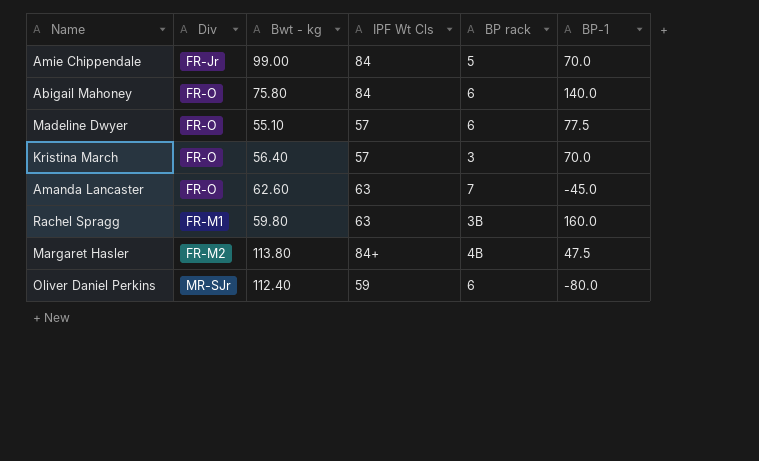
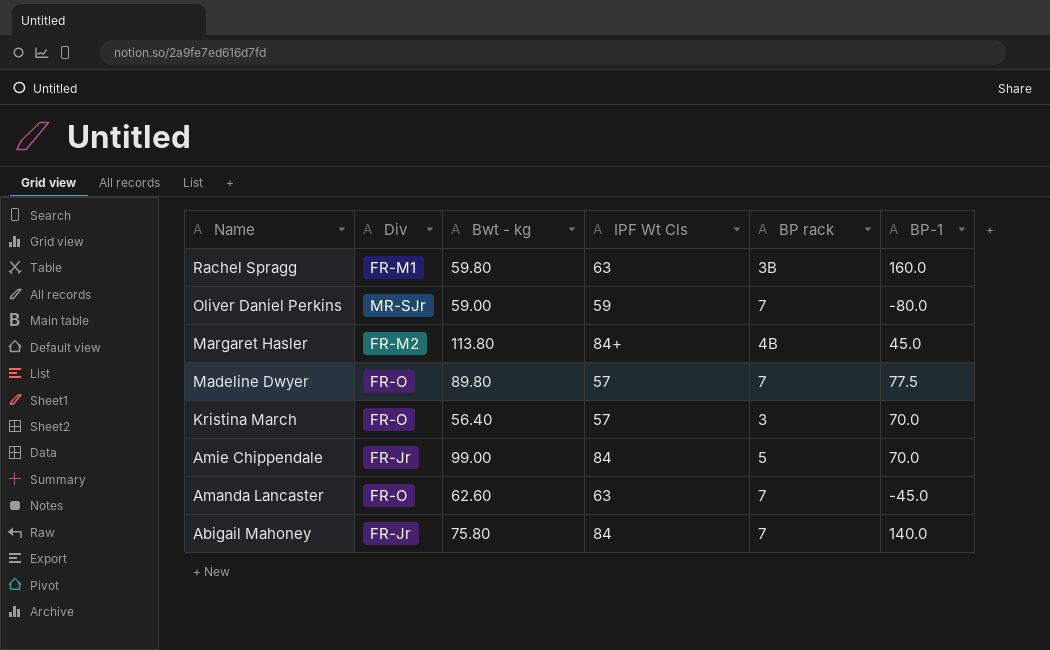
row order: none -> Name descending
Oliver Daniel Perkins | Bwt - kg: 112.40 -> 59.00
Oliver Daniel Perkins | BP rack: 6 -> 7
Margaret Hasler | BP-1: 47.5 -> 45.0
Madeline Dwyer | Bwt - kg: 55.10 -> 89.80
Madeline Dwyer | BP rack: 6 -> 7
Abigail Mahoney | Div: FR-O -> FR-Jr
Abigail Mahoney | BP rack: 6 -> 7

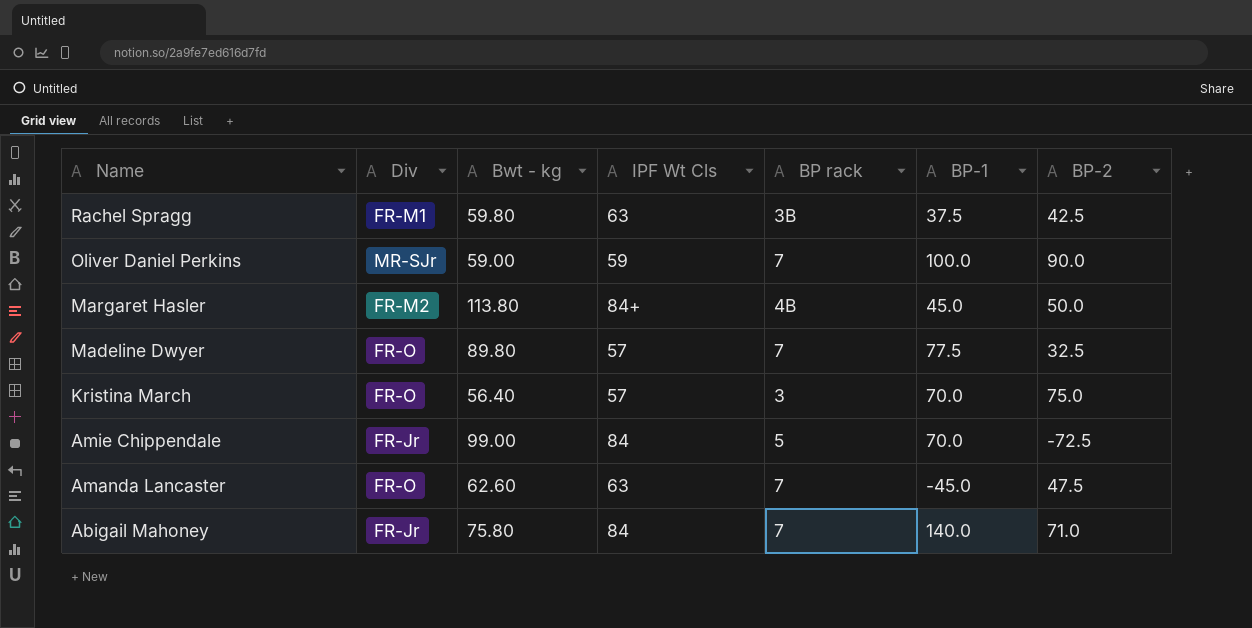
column BP-2 | position: none -> 7
Rachel Spragg | BP-1: 160.0 -> 37.5
Oliver Daniel Perkins | BP-1: -80.0 -> 100.0

